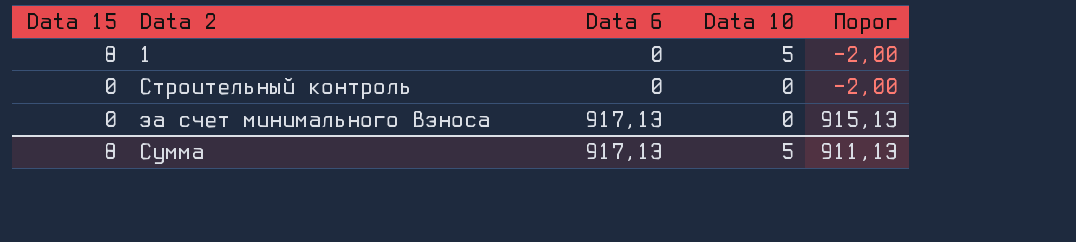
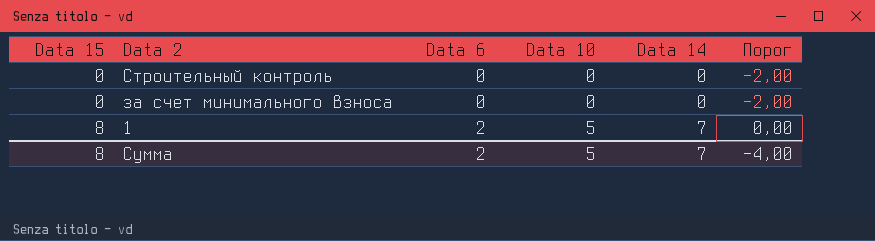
row order: Data 15 descending -> Data 15 ascending
column Data 14 | position: none -> 5
за счет минимального взноса | Data 6: 917,13 -> 0
за счет минимального взноса | Порог: 915,13 -> -2,00
1 | Data 6: 0 -> 2
1 | Порог: -2,00 -> 0,00
Сумма | Data 6: 917,13 -> 2
Сумма | Порог: 911,13 -> -4,00

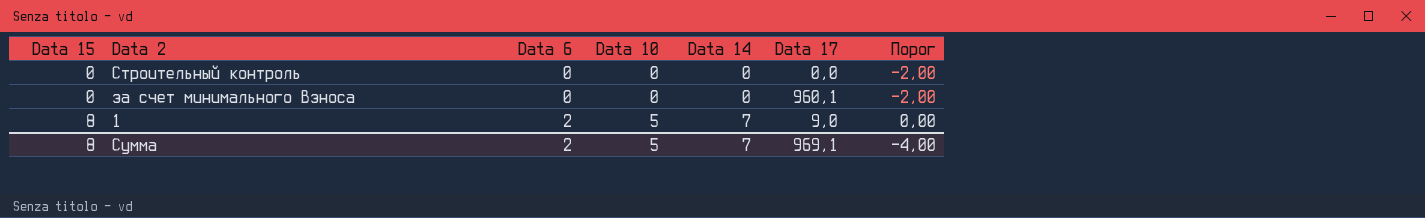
column Data 17 | position: none -> 6

